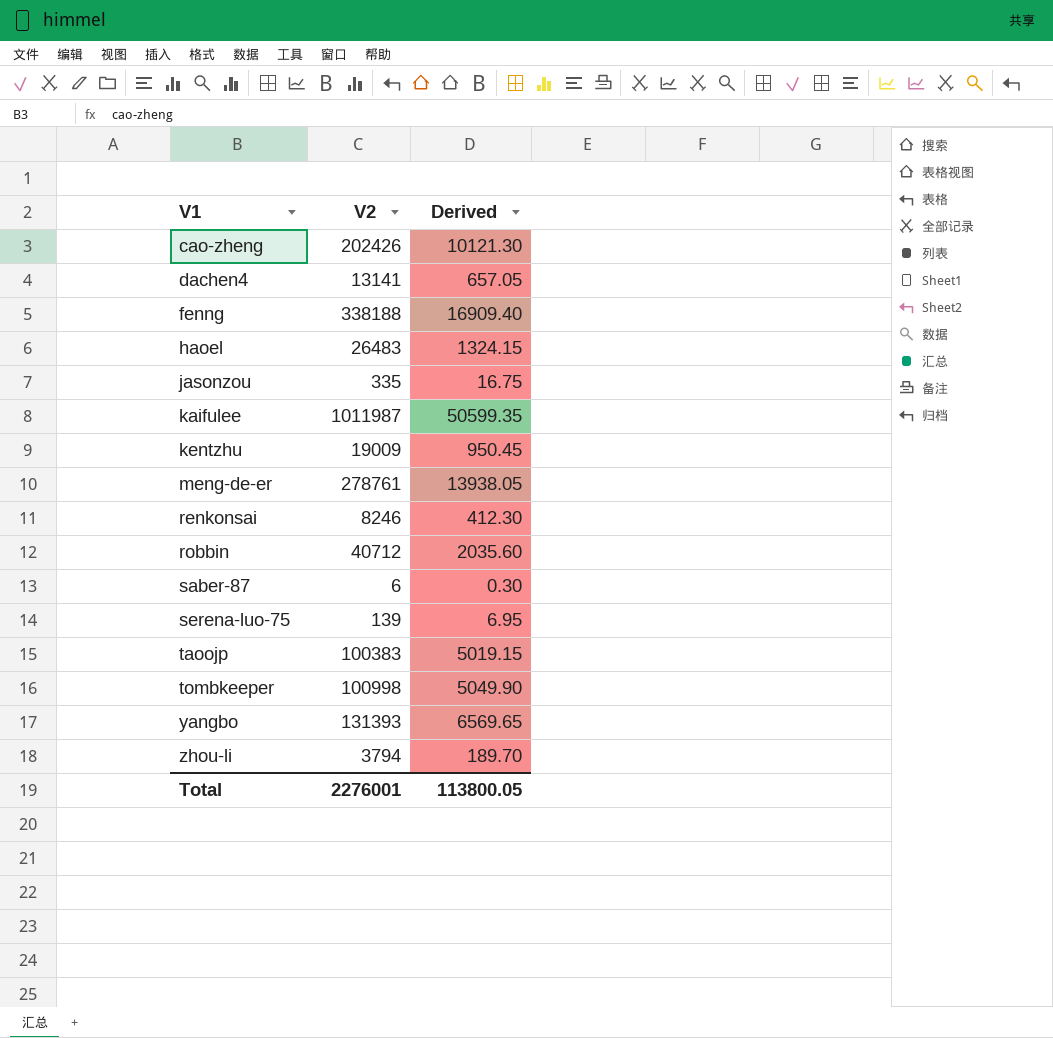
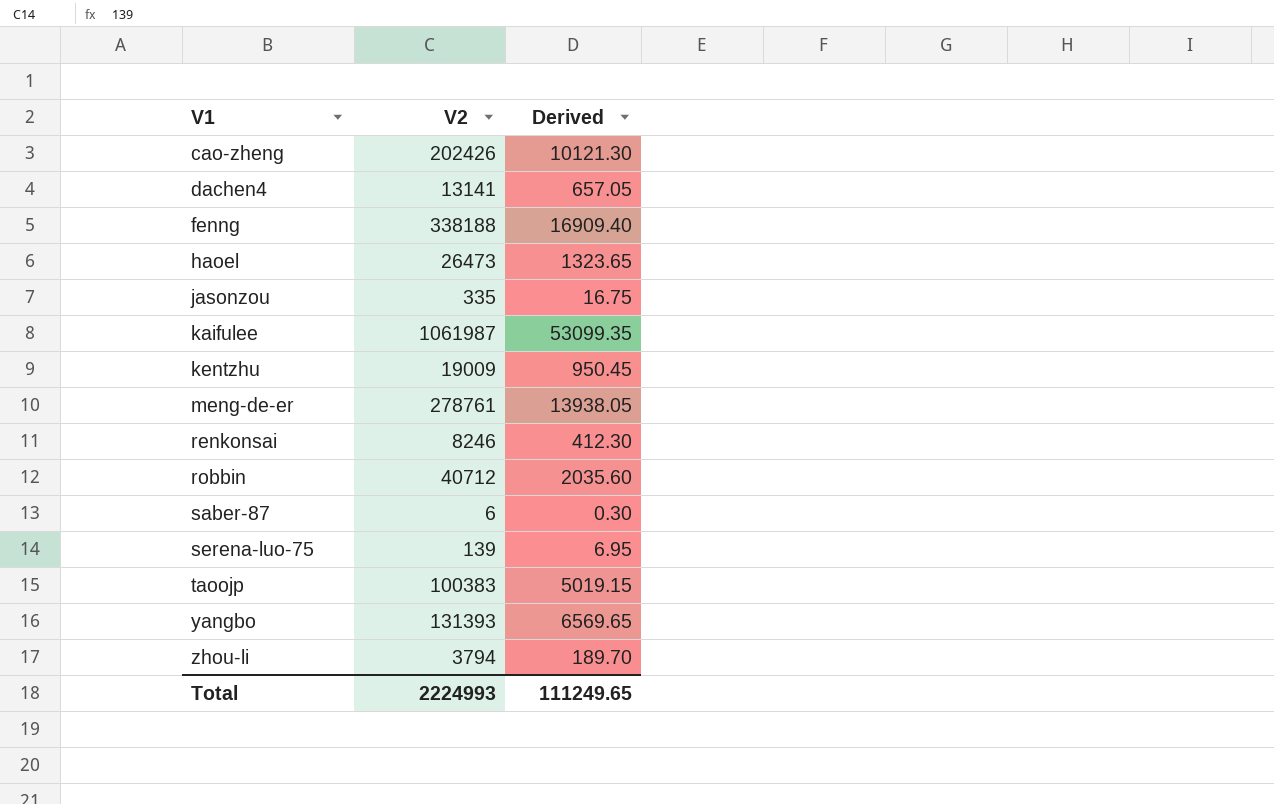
row tombkeeper: 100998 | 5049.90 -> none
haoel | V2: 26483 -> 26473
haoel | Derived: 1324.15 -> 1323.65
kaifulee | V2: 1011987 -> 1061987
kaifulee | Derived: 50599.35 -> 53099.35
Total | V2: 2276001 -> 2224993
Total | Derived: 113800.05 -> 111249.65

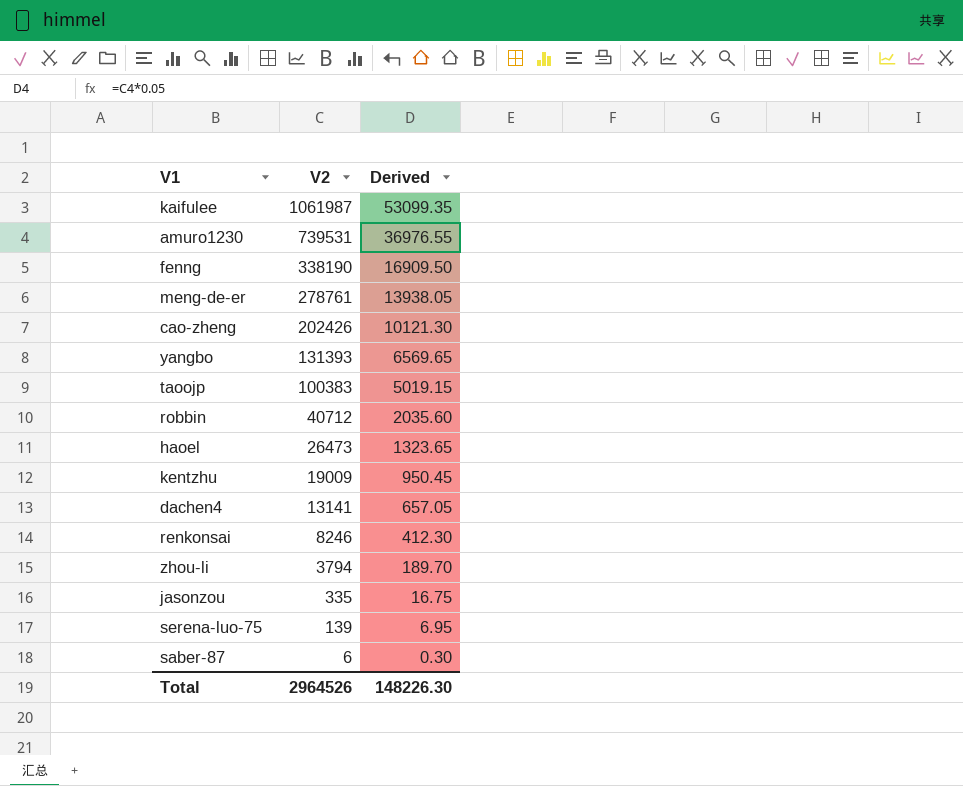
row order: V1 ascending -> V2 descending
row amuro1230: none -> 739531 | 36976.55
fenng | V2: 338188 -> 338190
fenng | Derived: 16909.40 -> 16909.50
Total | V2: 2224993 -> 2964526
Total | Derived: 111249.65 -> 148226.30

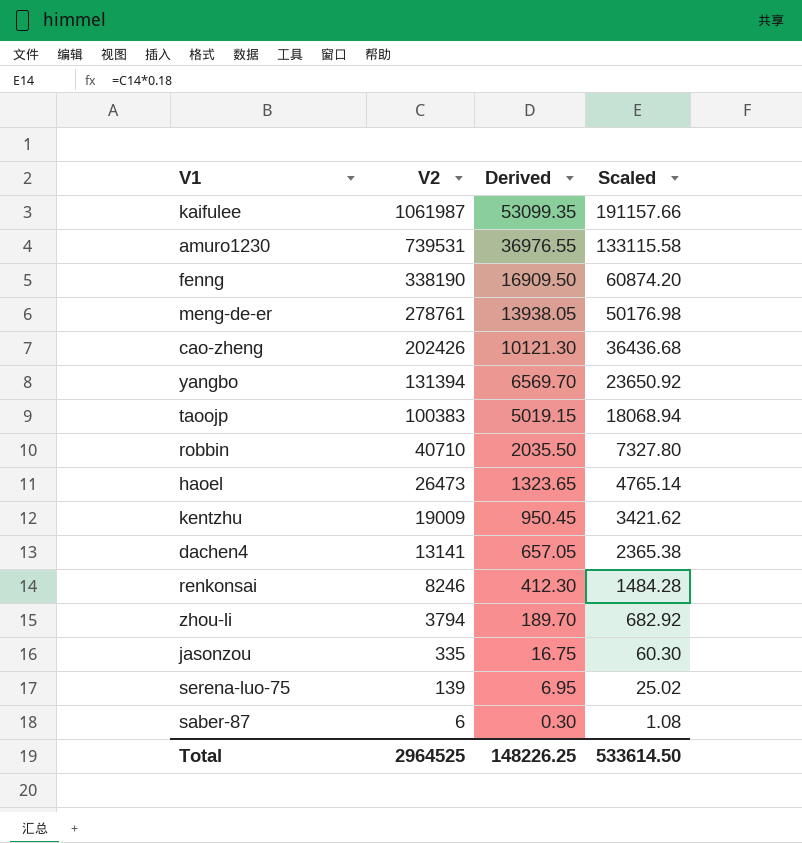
column Scaled | formula: none -> [V2] * 0.18
yangbo | V2: 131393 -> 131394
yangbo | Derived: 6569.65 -> 6569.70
robbin | V2: 40712 -> 40710
robbin | Derived: 2035.60 -> 2035.50
Total | V2: 2964526 -> 2964525
Total | Derived: 148226.30 -> 148226.25

